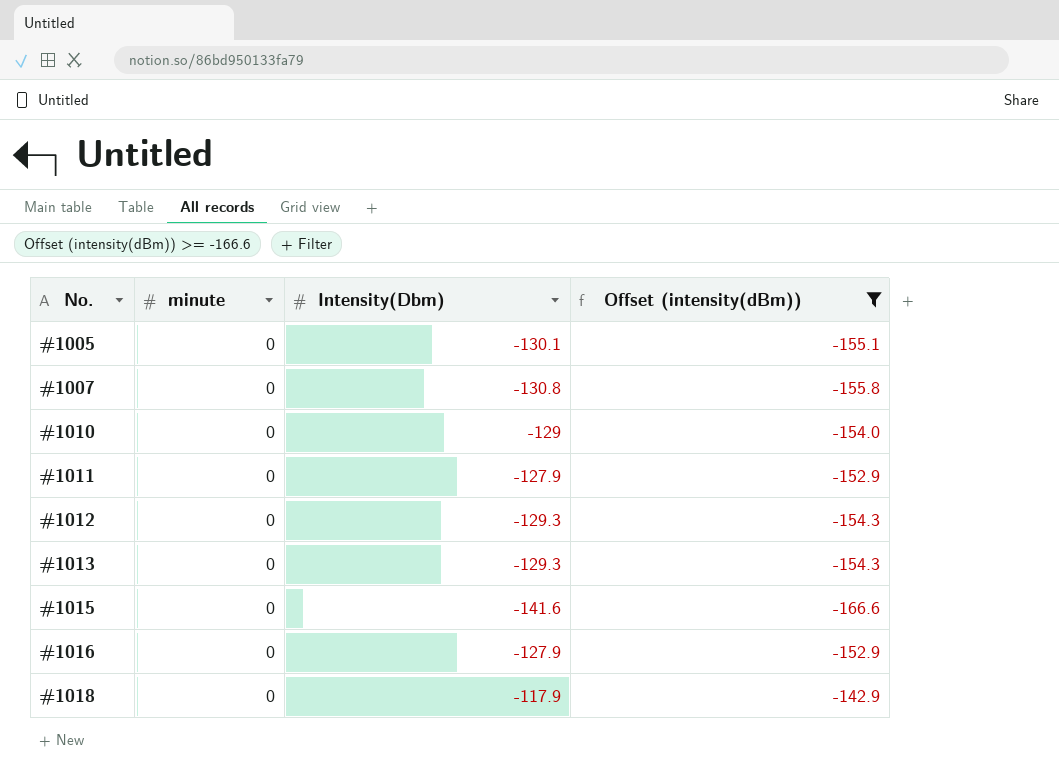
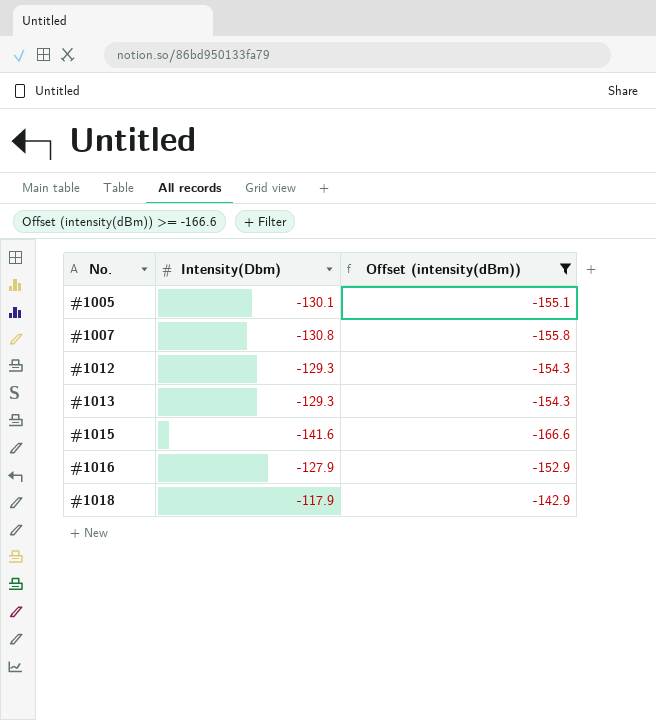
column minute | position: 2 -> none
row #1010: 0 | -129 | -154.0 -> none
row #1011: 0 | -127.9 | -152.9 -> none

